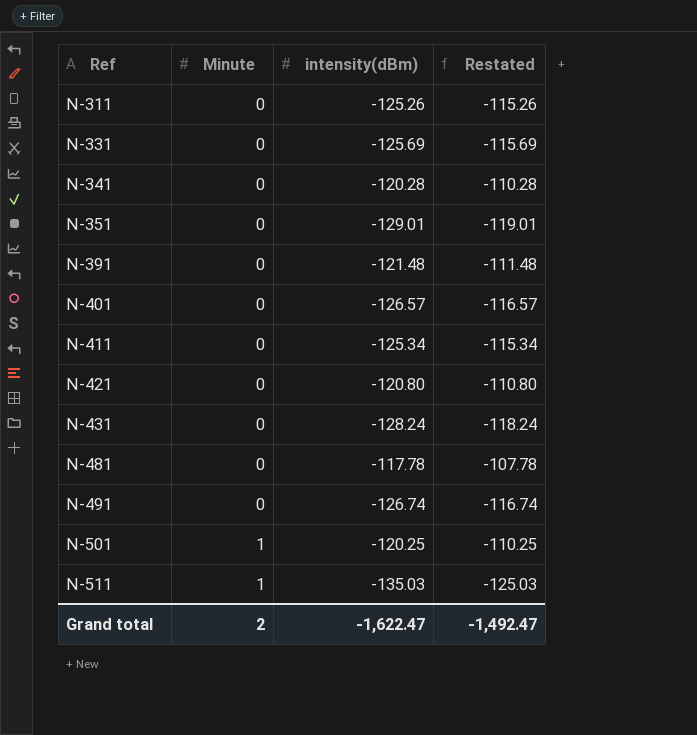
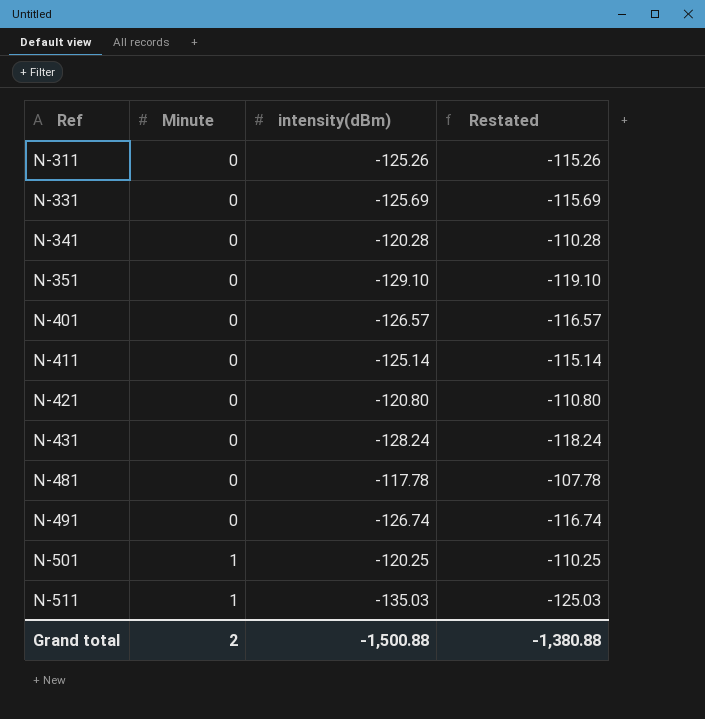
row N-391: 0 | -121.48 | -111.48 -> none
N-351 | intensity(dBm): -129.01 -> -129.10
N-351 | Restated: -119.01 -> -119.10
N-411 | intensity(dBm): -125.34 -> -125.14
N-411 | Restated: -115.34 -> -115.14
Grand total | intensity(dBm): -1,622.47 -> -1,500.88
Grand total | Restated: -1,492.47 -> -1,380.88

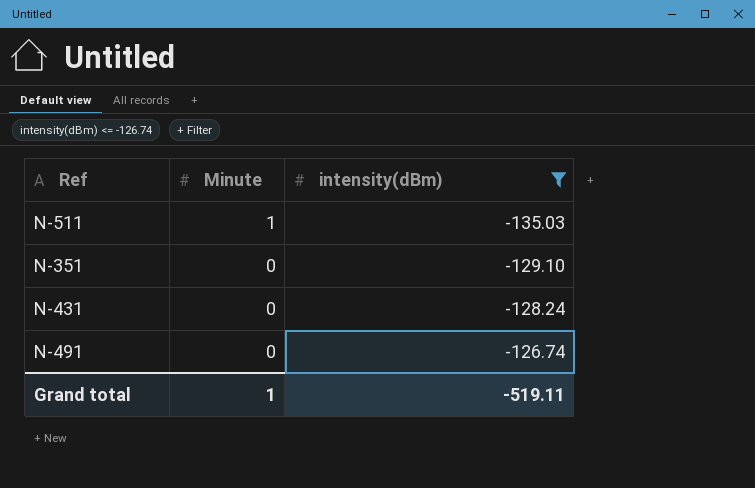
filter: none -> intensity(dBm) <= -126.74
row order: Ref ascending -> Minute descending
column Restated | formula: [intensity(dBm)] + 10 -> none
Grand total | Minute: 2 -> 1
Grand total | intensity(dBm): -1,500.88 -> -519.11

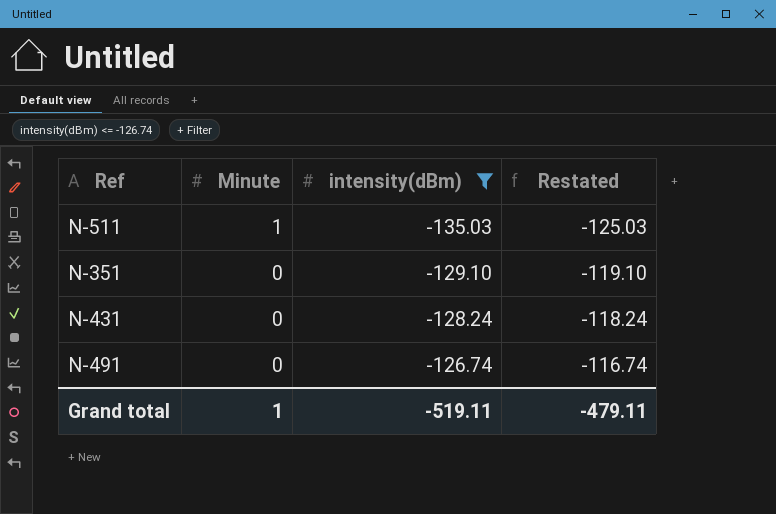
column Restated | formula: none -> [intensity(dBm)] + 10

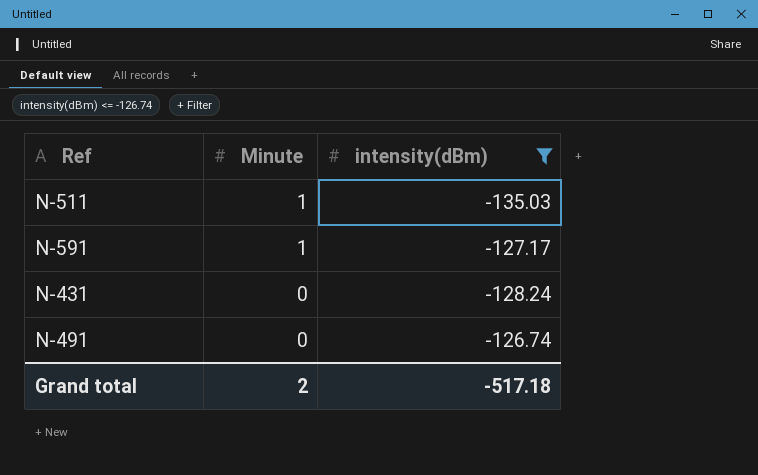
column Restated | formula: [intensity(dBm)] + 10 -> none
row N-351: 0 | -129.10 | -119.10 -> none
row N-591: none -> 1 | -127.17
Grand total | Minute: 1 -> 2
Grand total | intensity(dBm): -519.11 -> -517.18

